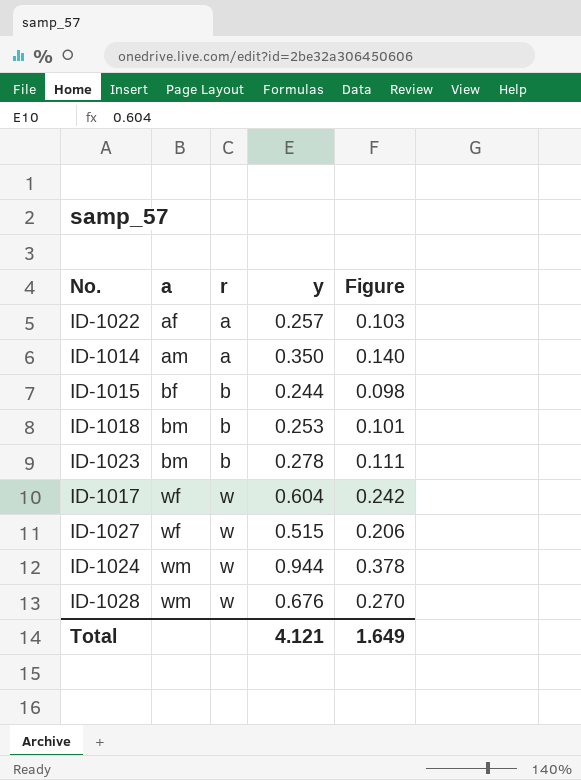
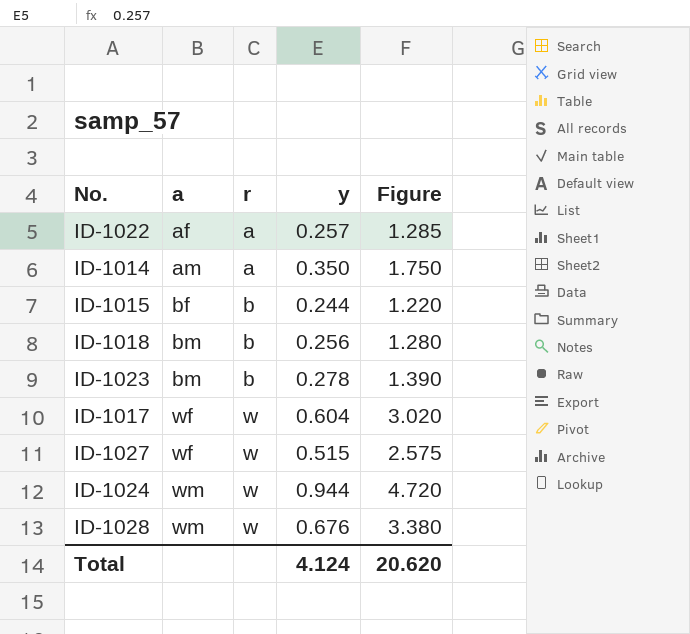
column Figure | formula: [y] * 0.4 -> [y] * 5
ID-1018 | y: 0.253 -> 0.256
Total | y: 4.121 -> 4.124
Total | Figure: 1.649 -> 20.620

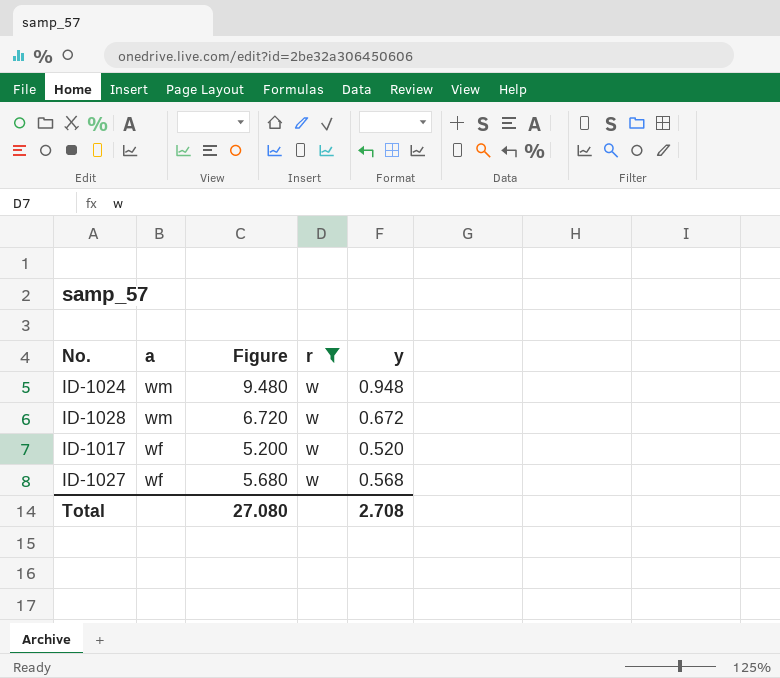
filter: none -> r = w
row order: a ascending -> a descending
column Figure | formula: [y] * 5 -> [y] * 10
column Figure | position: 5 -> 3
ID-1024 | y: 0.944 -> 0.948
ID-1028 | y: 0.676 -> 0.672
ID-1017 | y: 0.604 -> 0.520
ID-1027 | y: 0.515 -> 0.568
Total | Figure: 20.620 -> 27.080
Total | y: 4.124 -> 2.708

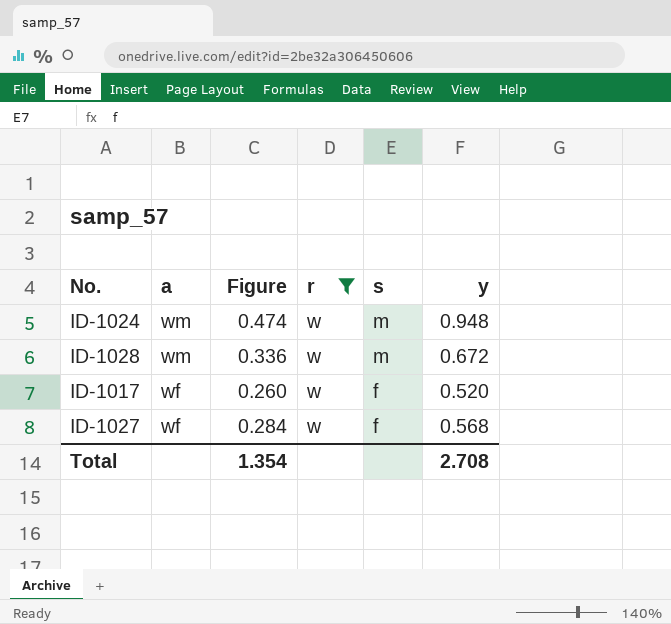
column Figure | formula: [y] * 10 -> [y] * 0.5
column s | position: none -> 5
Total | Figure: 27.080 -> 1.354

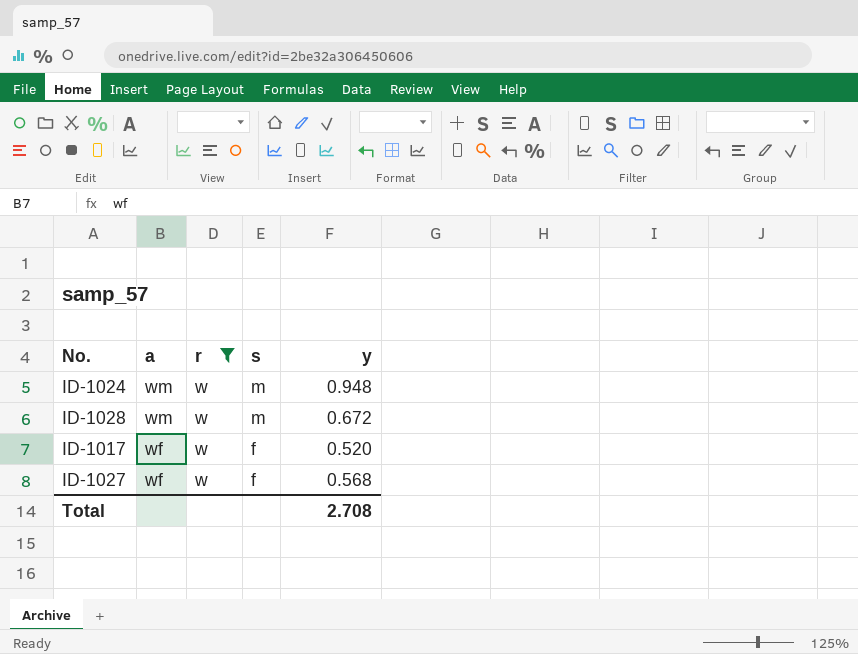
column Figure | formula: [y] * 0.5 -> none

